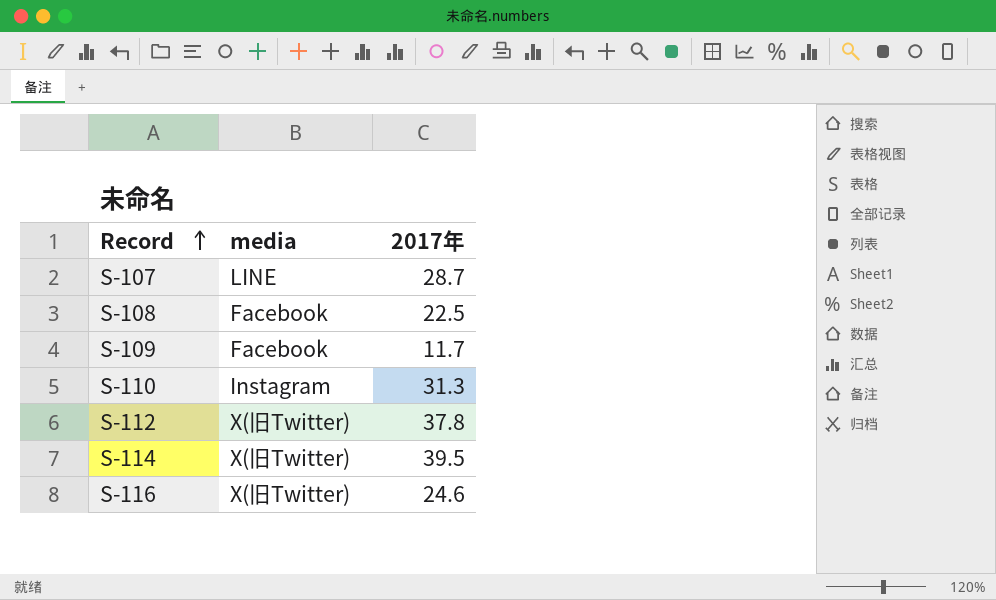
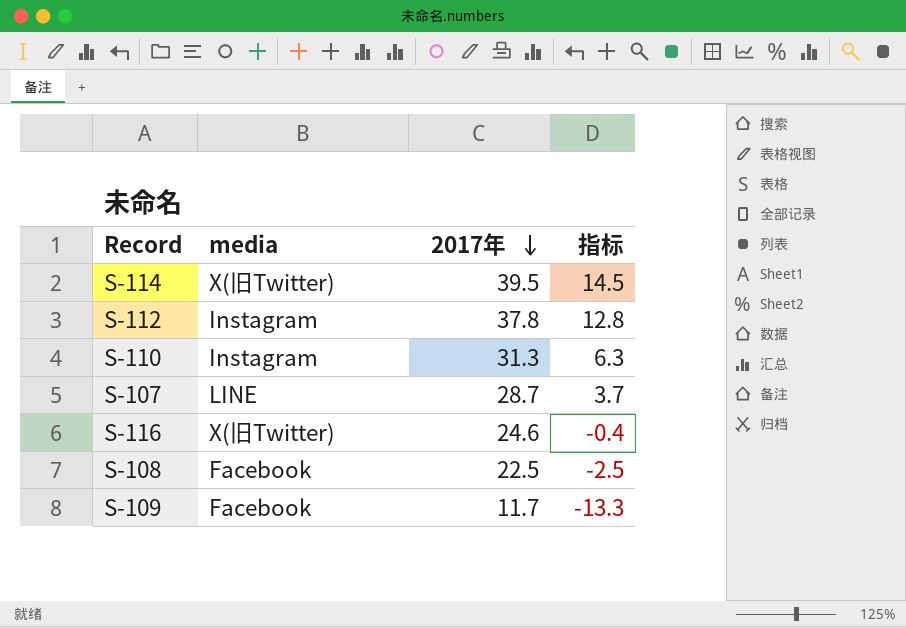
row order: Record ascending -> 2017年 descending
column 指标 | formula: none -> [2017年] - 25
S-112 | media: X(旧Twitter) -> Instagram

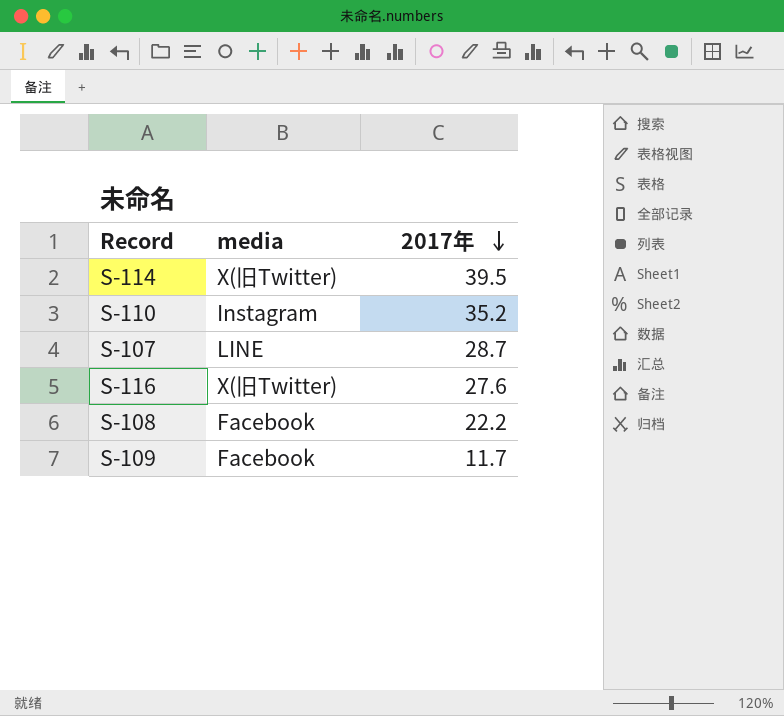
column 指标 | formula: [2017年] - 25 -> none
row S-112: Instagram | 37.8 | 12.8 -> none
S-110 | 2017年: 31.3 -> 35.2
S-116 | 2017年: 24.6 -> 27.6
S-108 | 2017年: 22.5 -> 22.2

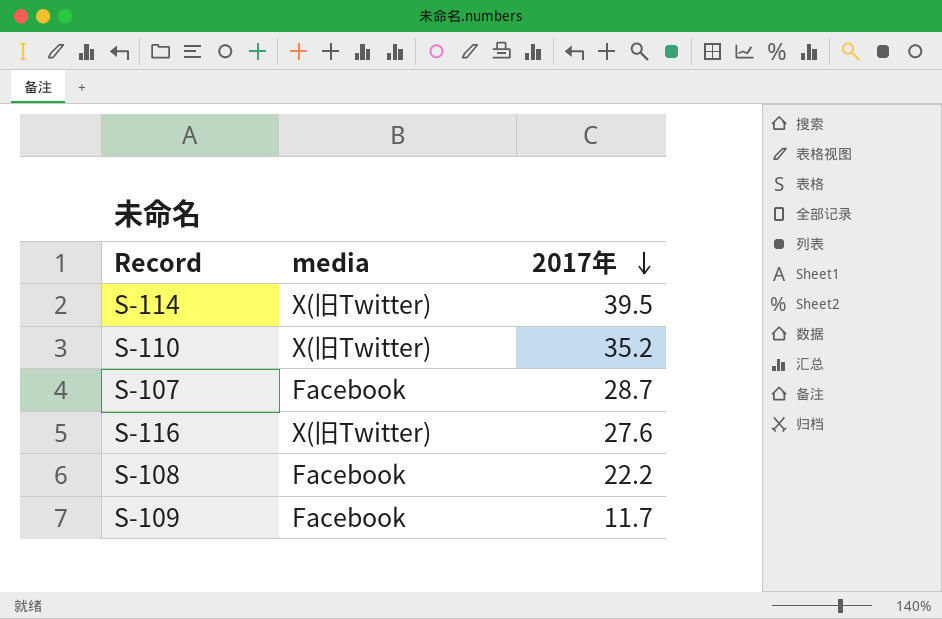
S-110 | media: Instagram -> X(旧Twitter)
S-107 | media: LINE -> Facebook

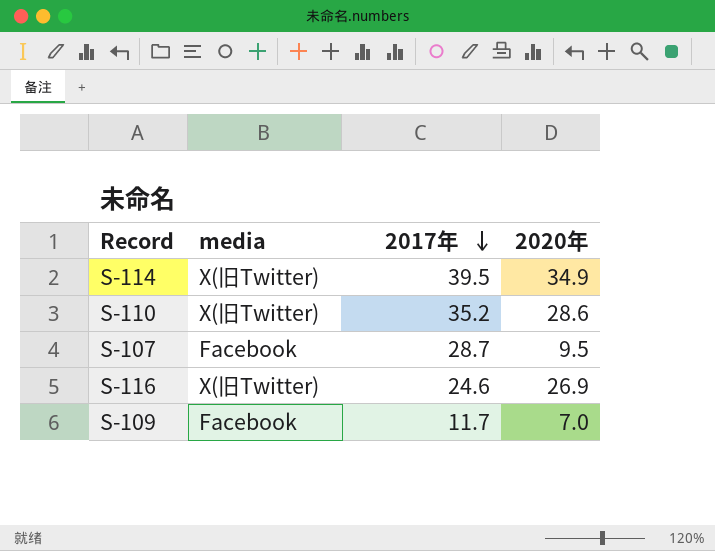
column 2020年 | position: none -> 4
row S-108: Facebook | 22.2 -> none
S-116 | 2017年: 27.6 -> 24.6

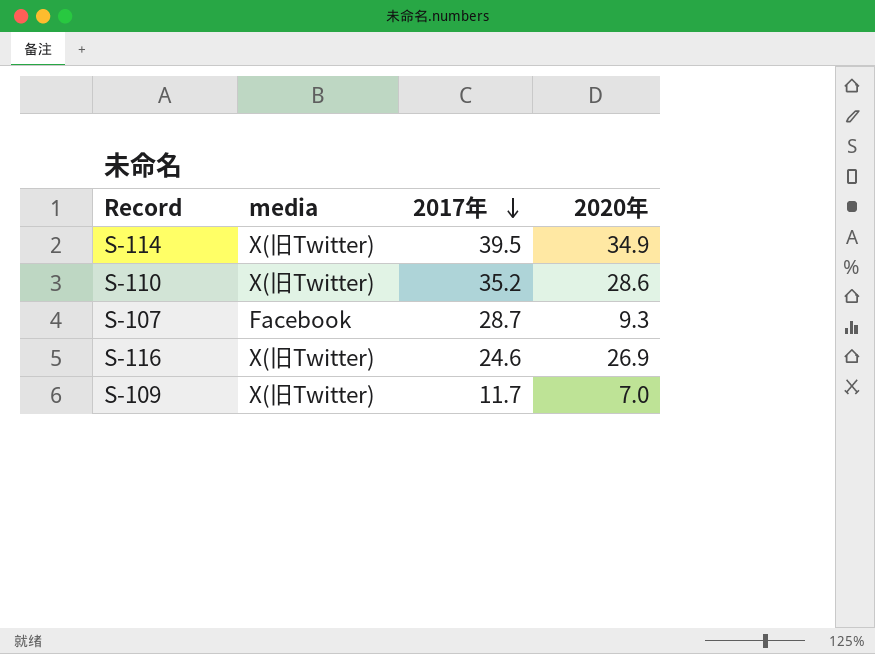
S-107 | 2020年: 9.5 -> 9.3
S-109 | media: Facebook -> X(旧Twitter)

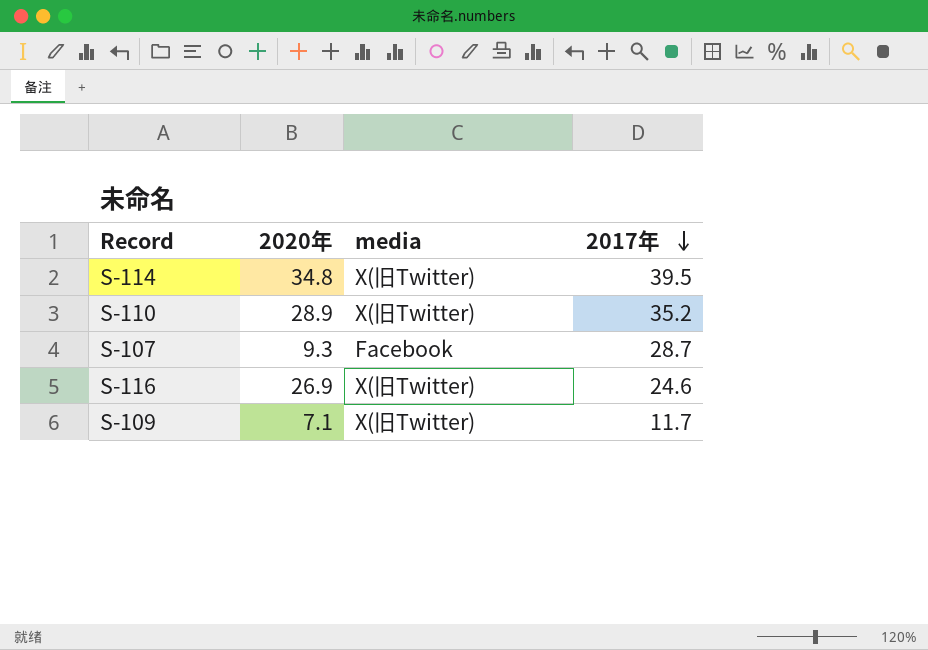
column 2020年 | position: 4 -> 2
S-114 | 2020年: 34.9 -> 34.8
S-110 | 2020年: 28.6 -> 28.9
S-109 | 2020年: 7.0 -> 7.1

